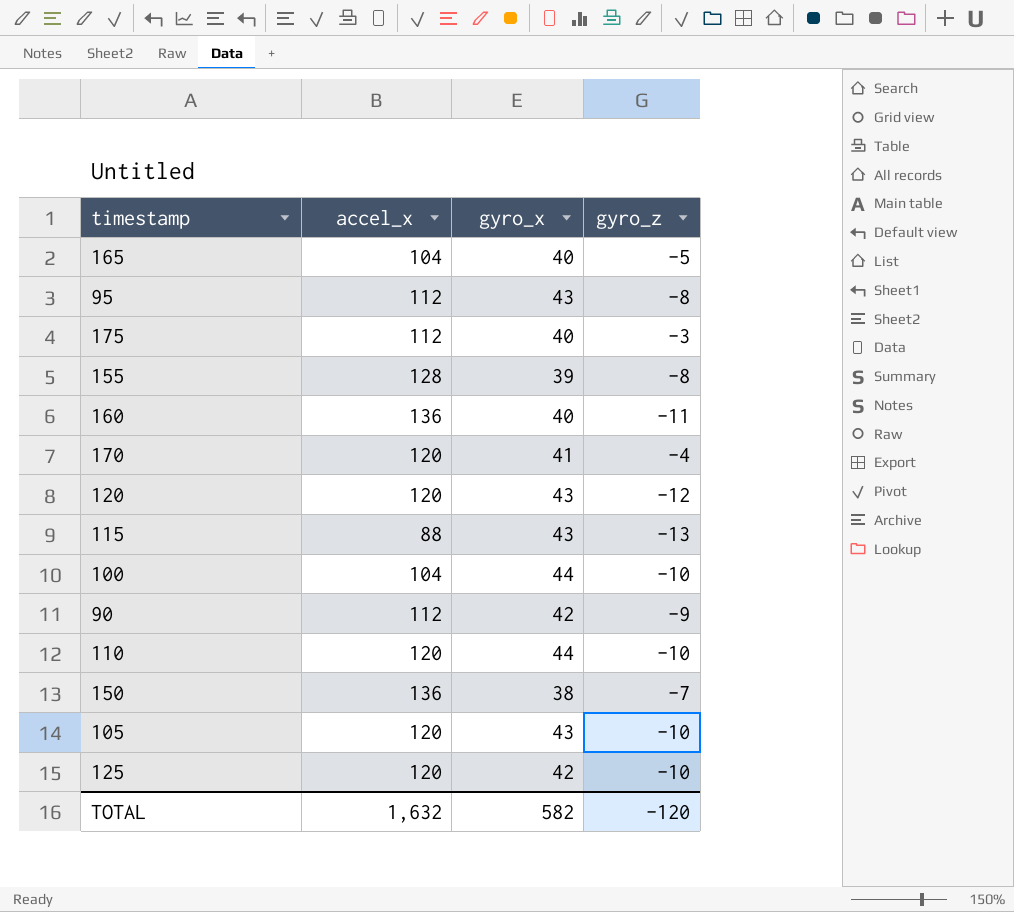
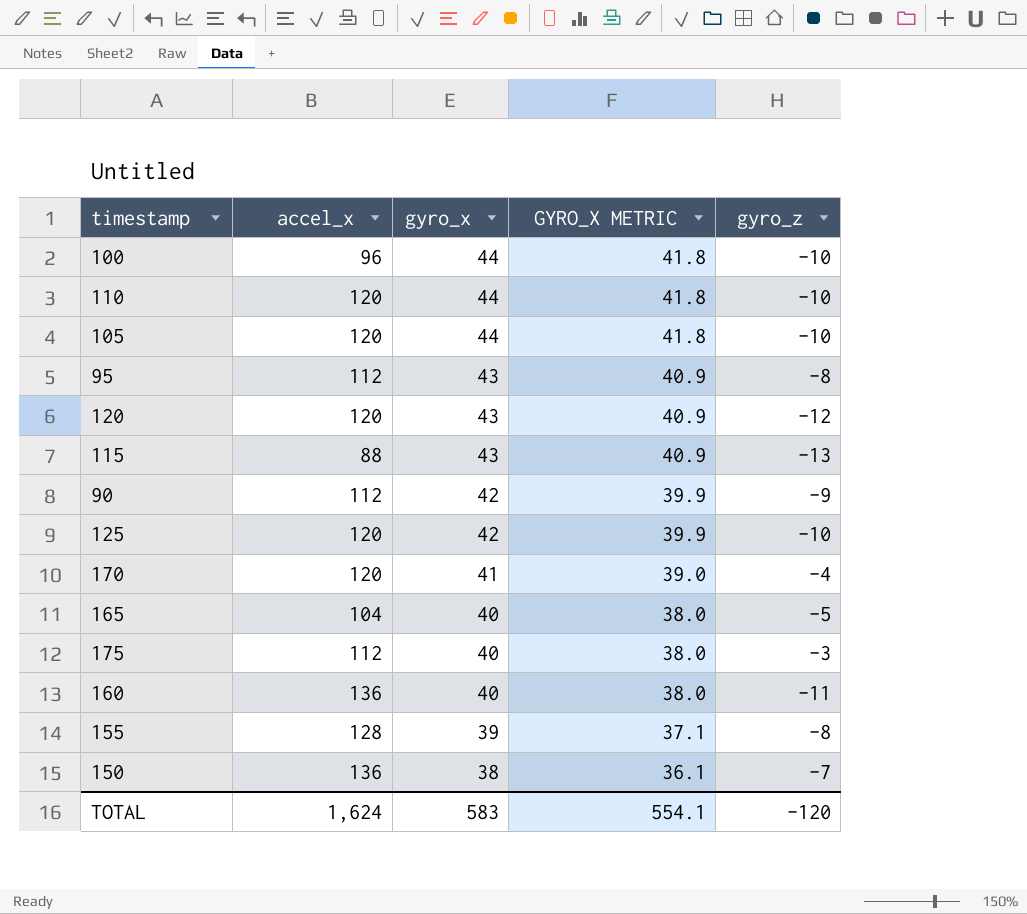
row order: none -> gyro_x descending
column GYRO_X METRIC | formula: none -> [gyro_x] * 0.95
100 | accel_x: 104 -> 96
105 | gyro_x: 43 -> 44
TOTAL | accel_x: 1,632 -> 1,624
TOTAL | gyro_x: 582 -> 583

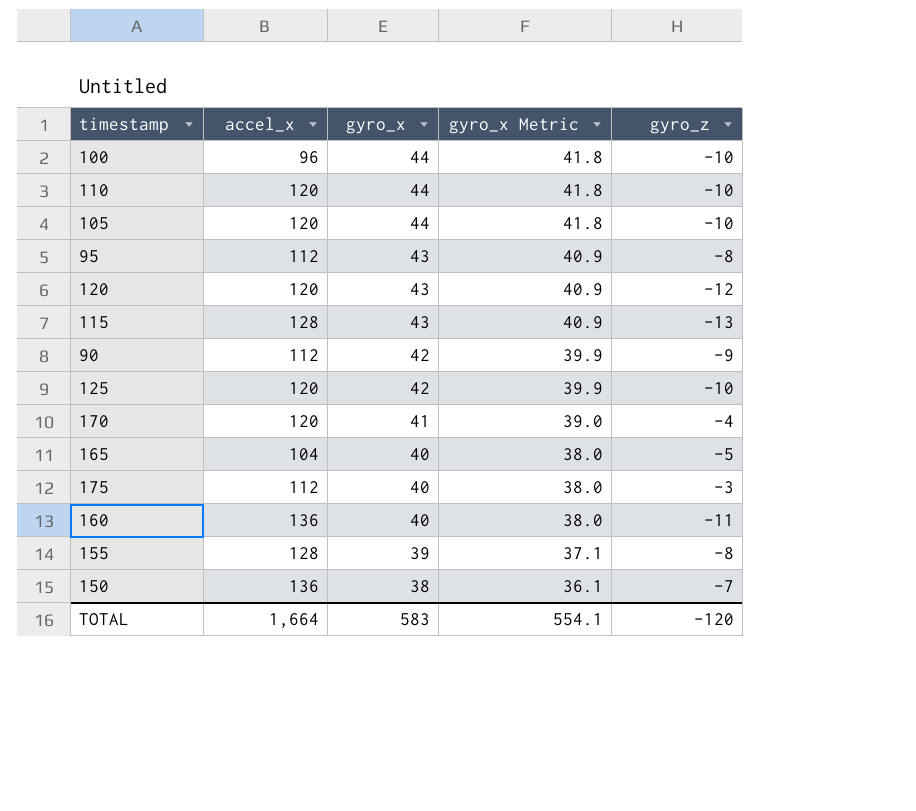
column name: GYRO_X METRIC -> gyro_x Metric
115 | accel_x: 88 -> 128
TOTAL | accel_x: 1,624 -> 1,664

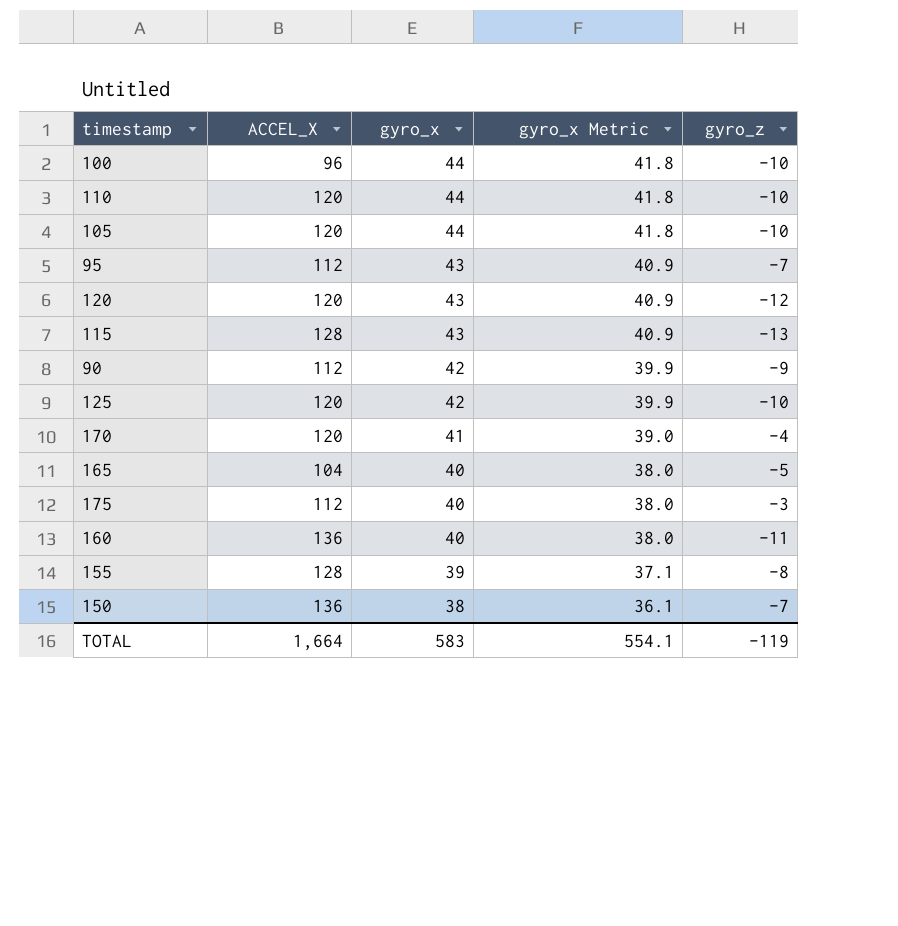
column name: accel_x -> ACCEL_X
95 | gyro_z: -8 -> -7
TOTAL | gyro_z: -120 -> -119

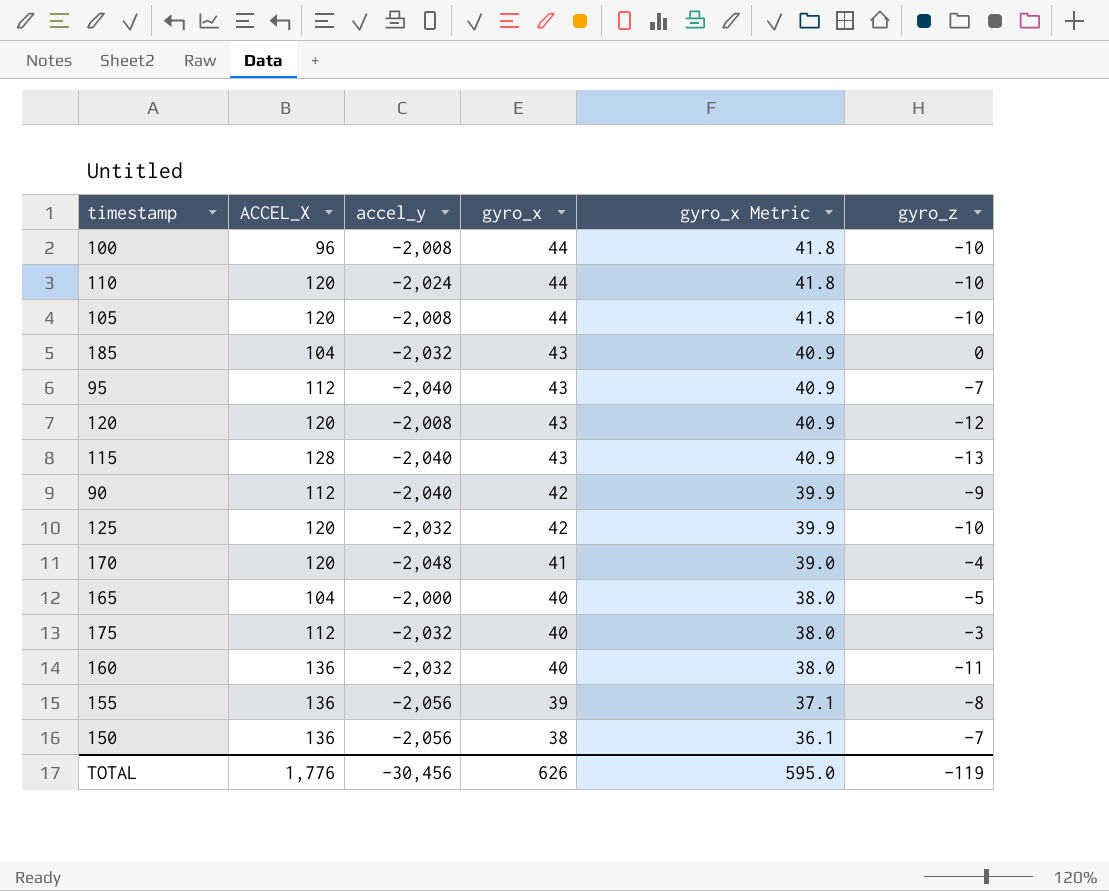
column accel_y | position: none -> 3
row 185: none -> 104 | -2,032 | 43 | 40.9 | 0
155 | ACCEL_X: 128 -> 136
TOTAL | ACCEL_X: 1,664 -> 1,776
TOTAL | gyro_x: 583 -> 626
TOTAL | gyro_x Metric: 554.1 -> 595.0

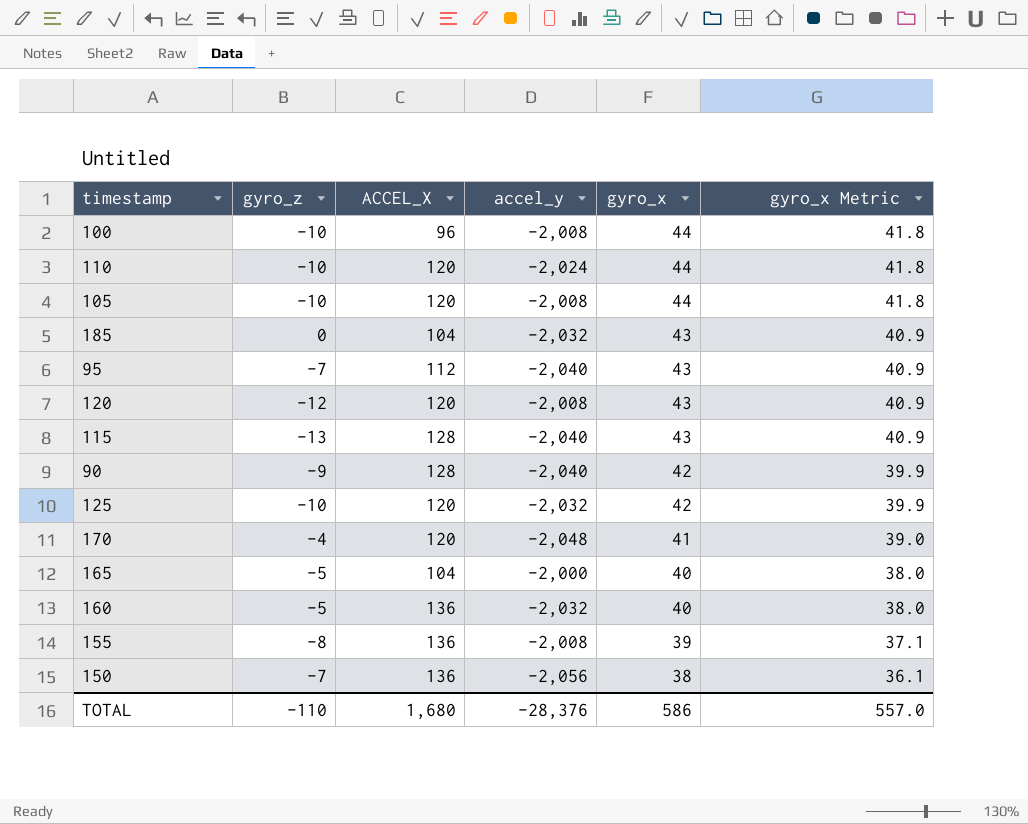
column gyro_z | position: 6 -> 2
row 175: 112 | -2,032 | 40 | 38.0 | -3 -> none
90 | ACCEL_X: 112 -> 128
160 | gyro_z: -11 -> -5
155 | accel_y: -2,056 -> -2,008
TOTAL | gyro_z: -119 -> -110
TOTAL | ACCEL_X: 1,776 -> 1,680
TOTAL | accel_y: -30,456 -> -28,376
TOTAL | gyro_x: 626 -> 586
TOTAL | gyro_x Metric: 595.0 -> 557.0

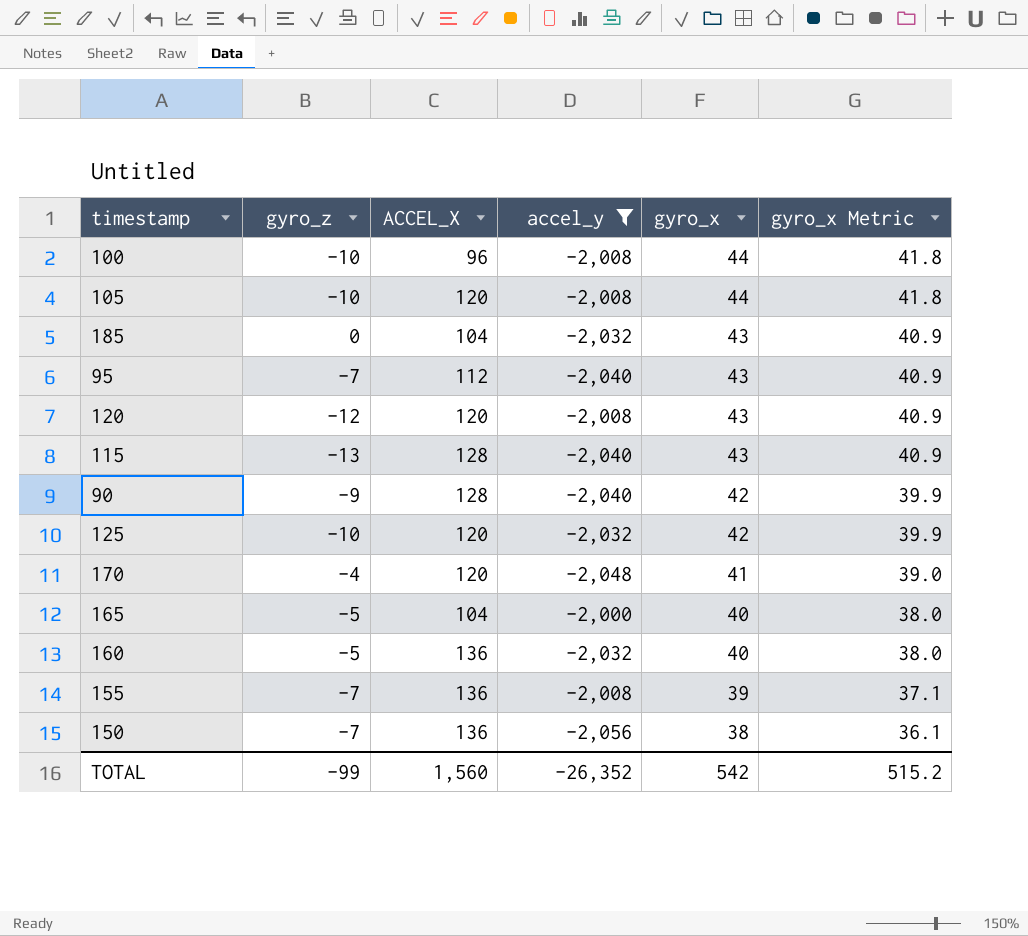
filter: none -> accel_y != -2,024
155 | gyro_z: -8 -> -7
TOTAL | gyro_z: -110 -> -99
TOTAL | ACCEL_X: 1,680 -> 1,560
TOTAL | accel_y: -28,376 -> -26,352
TOTAL | gyro_x: 586 -> 542
TOTAL | gyro_x Metric: 557.0 -> 515.2

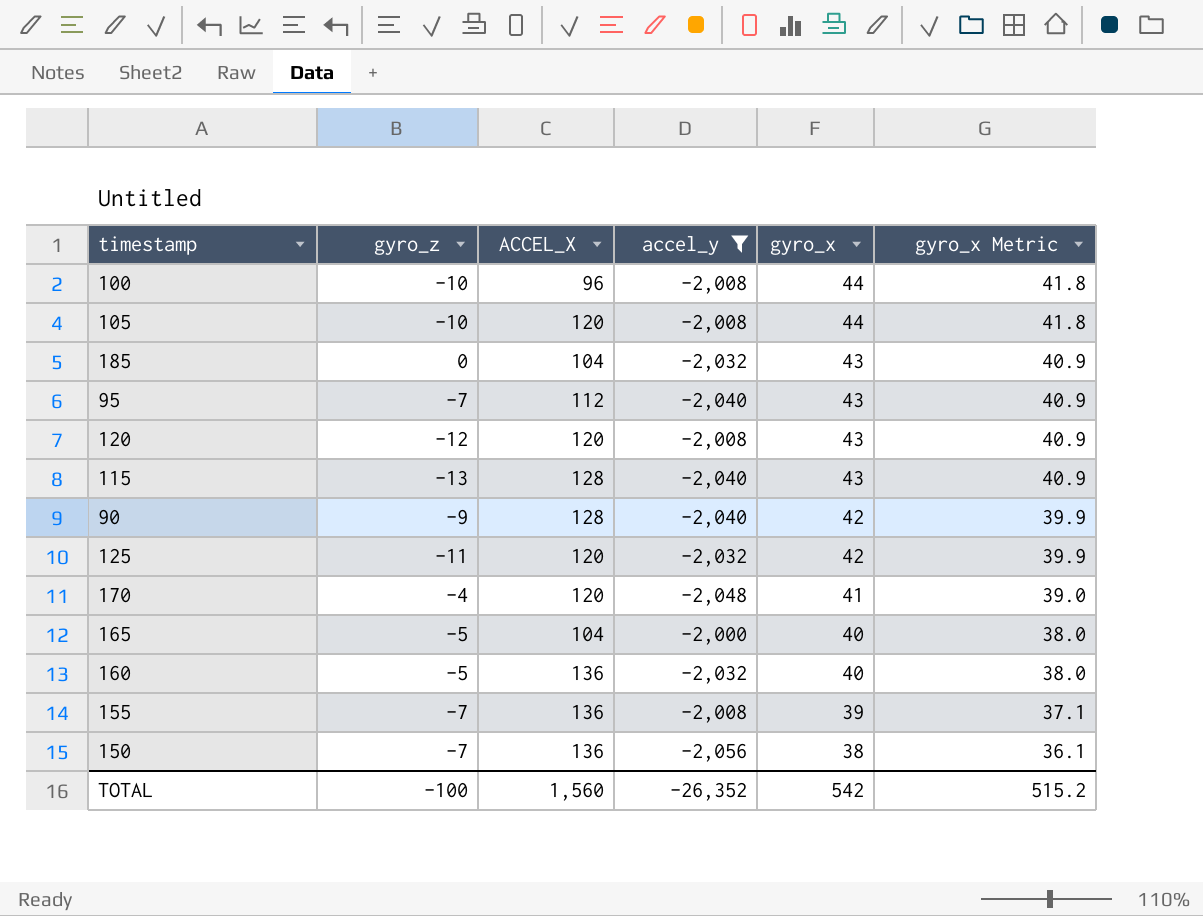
125 | gyro_z: -10 -> -11
TOTAL | gyro_z: -99 -> -100

